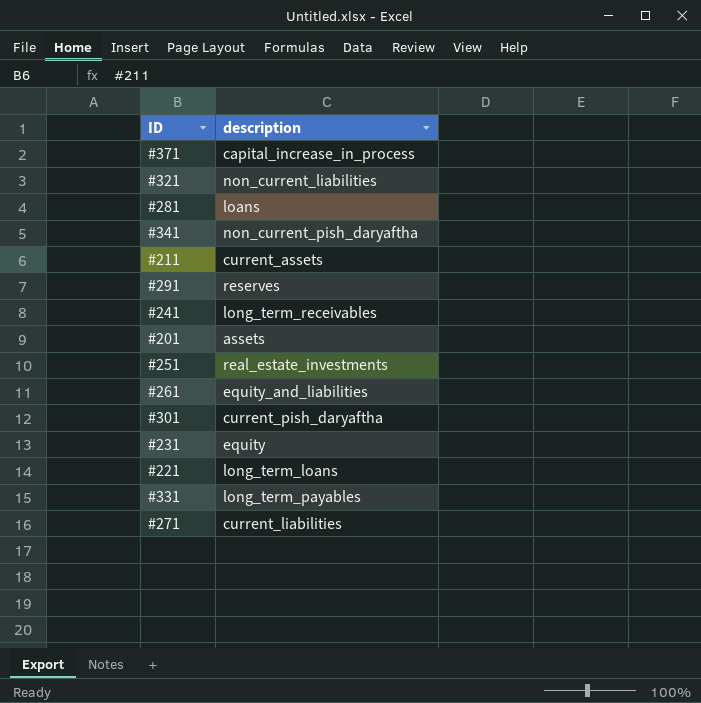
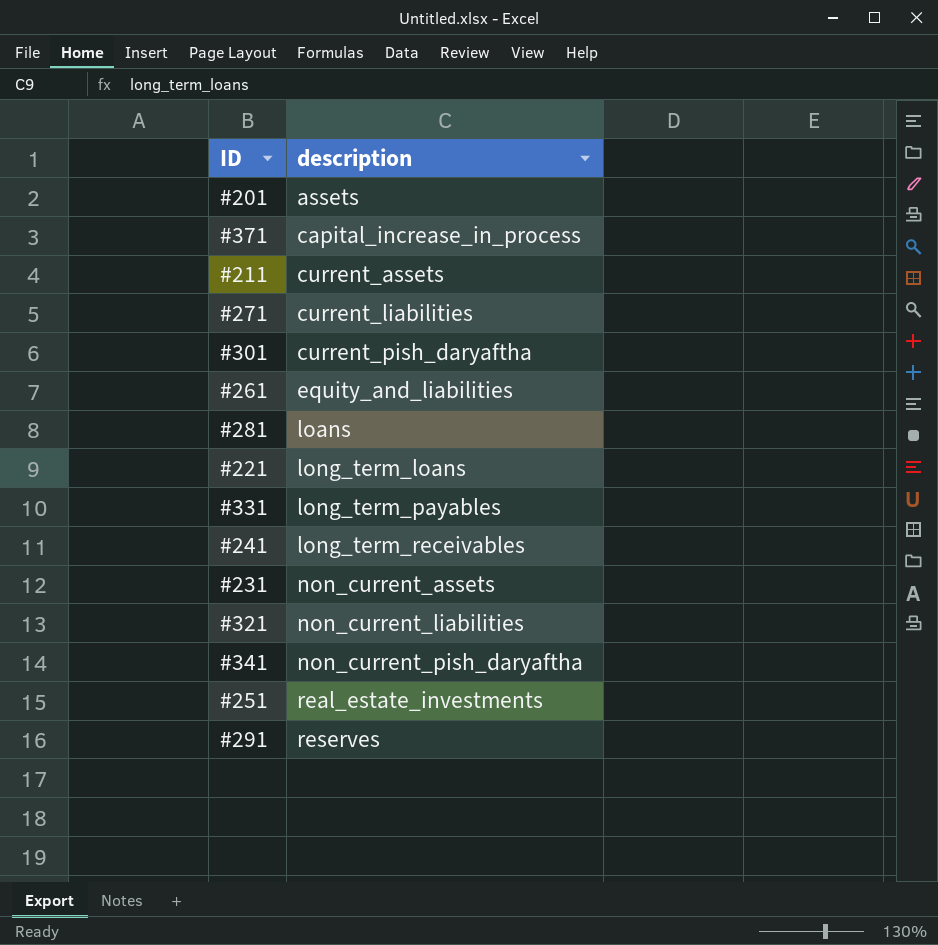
row order: none -> description ascending
#231 | description: equity -> non_current_assets

